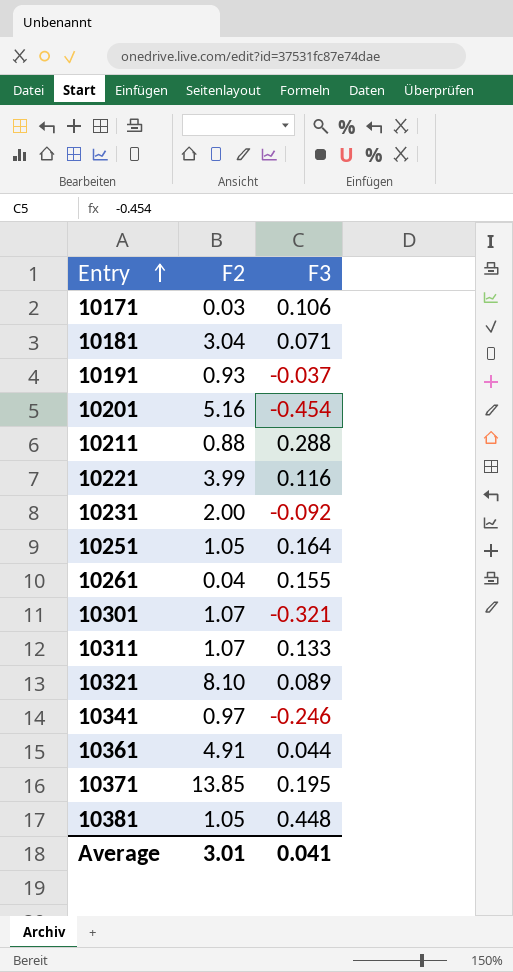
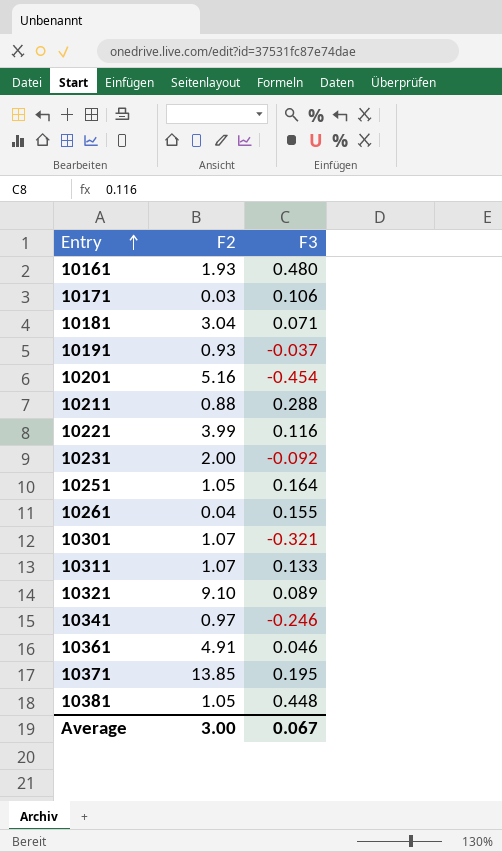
row 10161: none -> 1.93 | 0.480
10321 | F2: 8.10 -> 9.10
10361 | F3: 0.044 -> 0.046
Average | F2: 3.01 -> 3.00
Average | F3: 0.041 -> 0.067

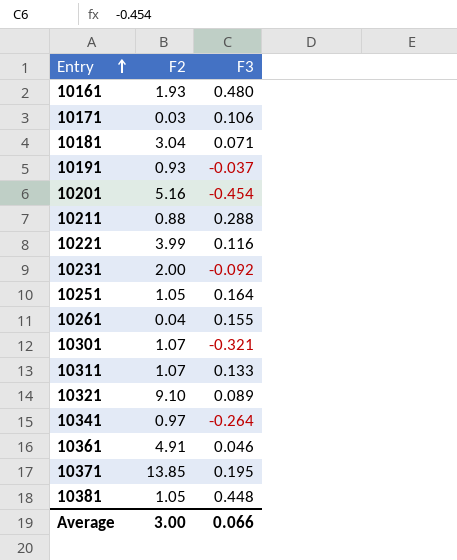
10341 | F3: -0.246 -> -0.264
Average | F3: 0.067 -> 0.066

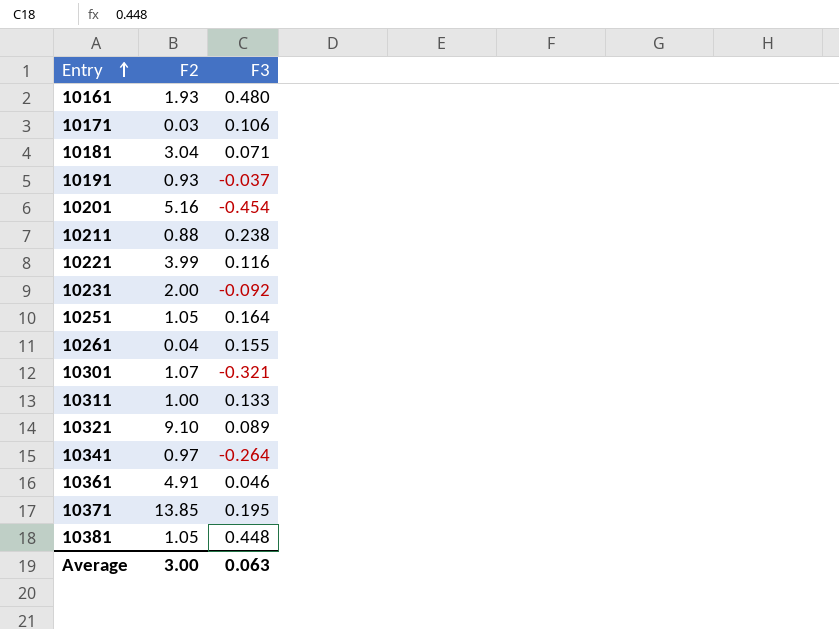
10211 | F3: 0.288 -> 0.238
10311 | F2: 1.07 -> 1.00
Average | F3: 0.066 -> 0.063

